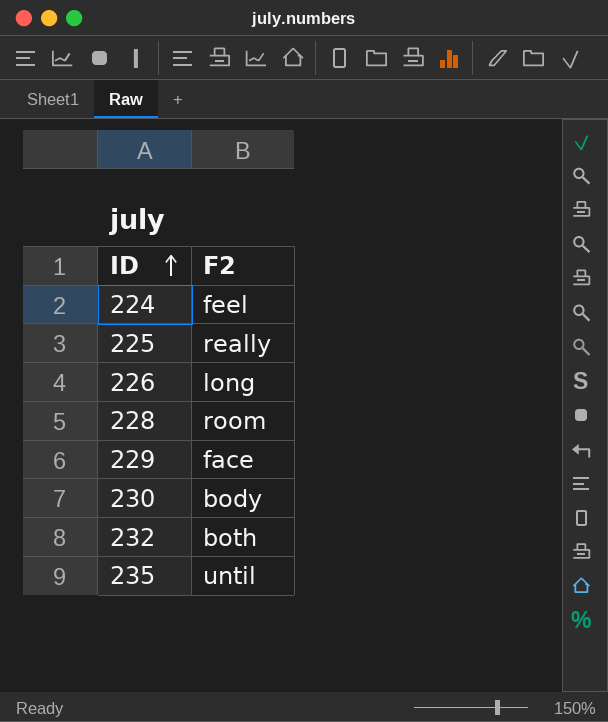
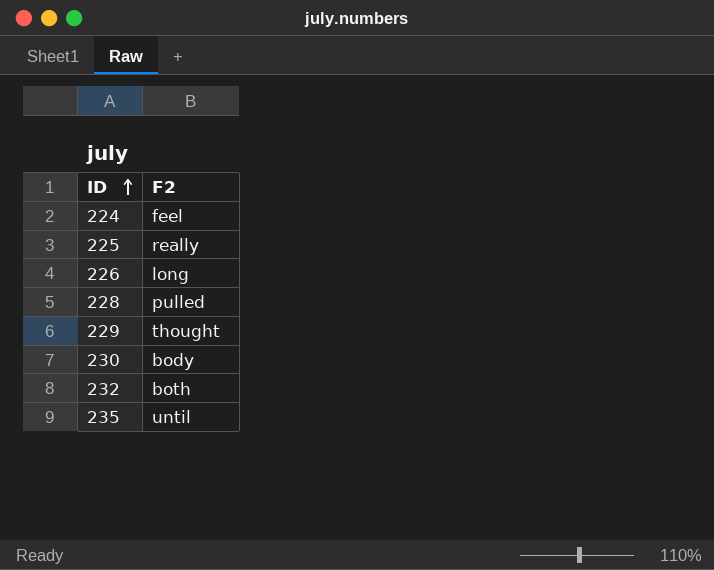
228 | F2: room -> pulled
229 | F2: face -> thought

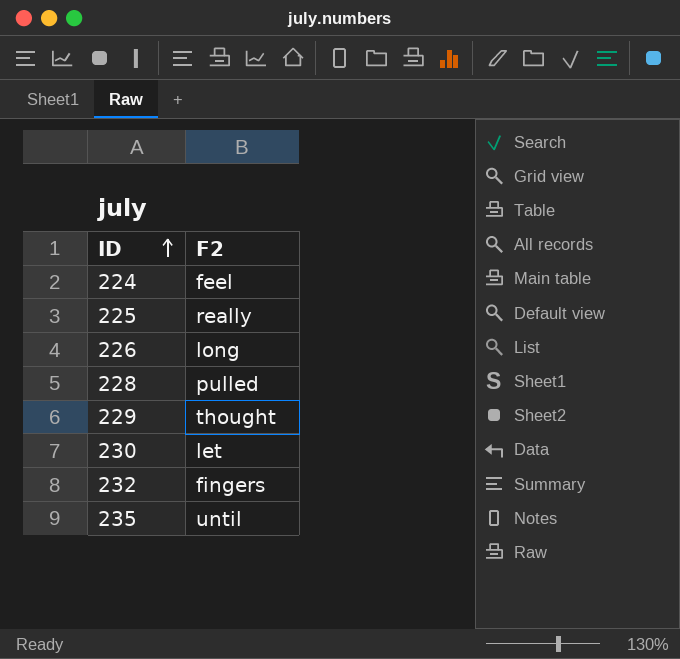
230 | F2: body -> let
232 | F2: both -> fingers

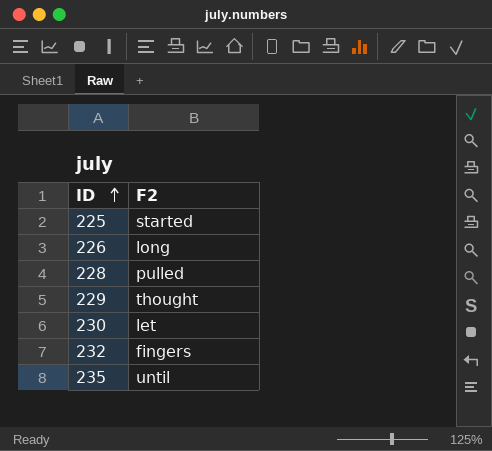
row 224: feel -> none
225 | F2: really -> started

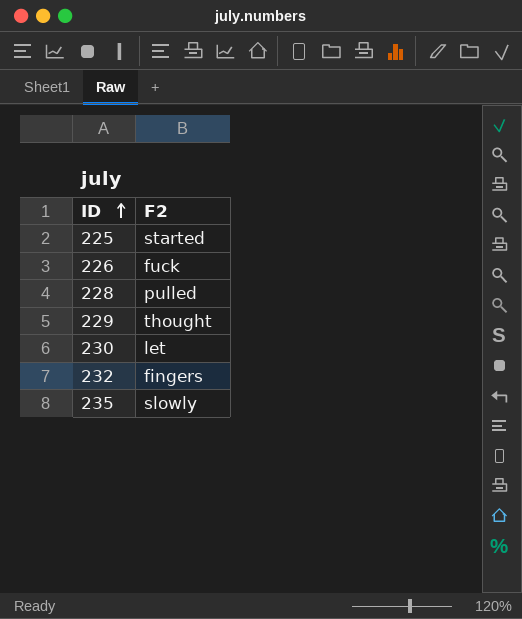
226 | F2: long -> fuck
235 | F2: until -> slowly

